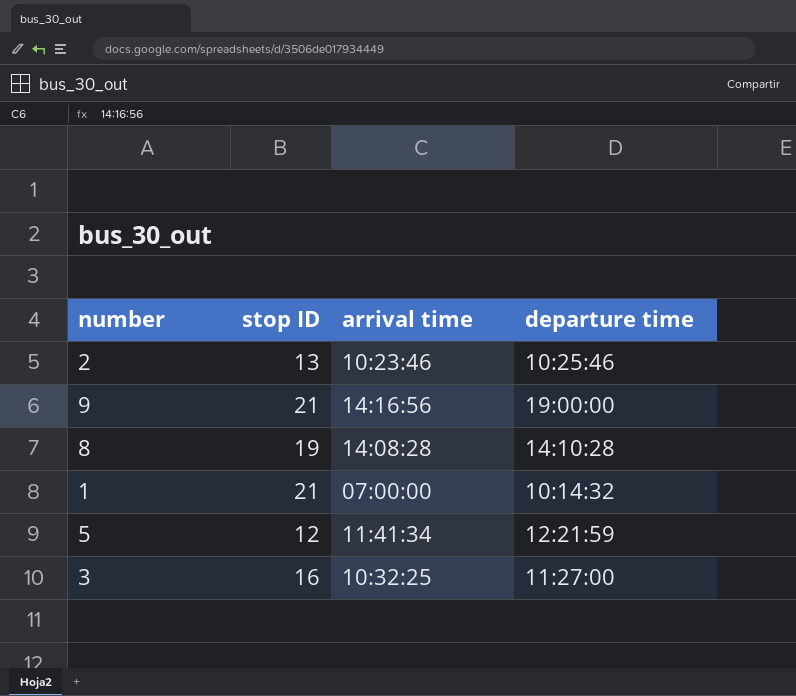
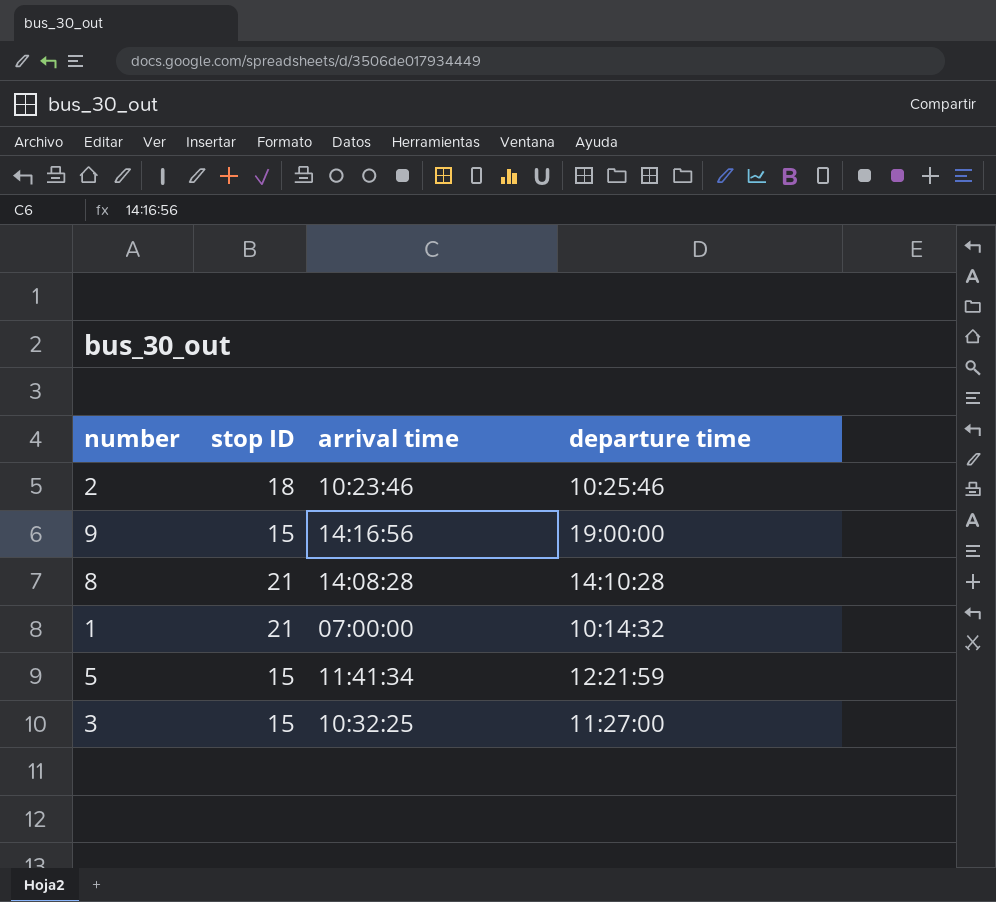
2 | stop ID: 13 -> 18
9 | stop ID: 21 -> 15
8 | stop ID: 19 -> 21
5 | stop ID: 12 -> 15
3 | stop ID: 16 -> 15

